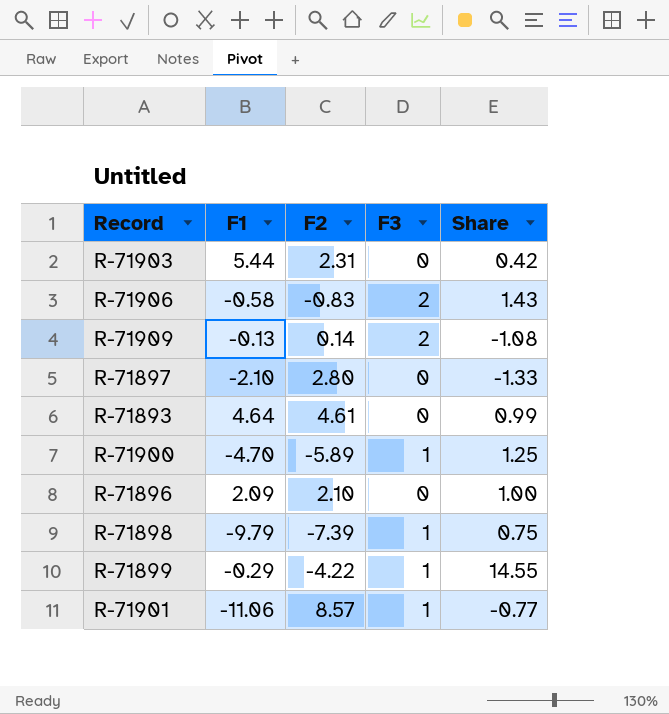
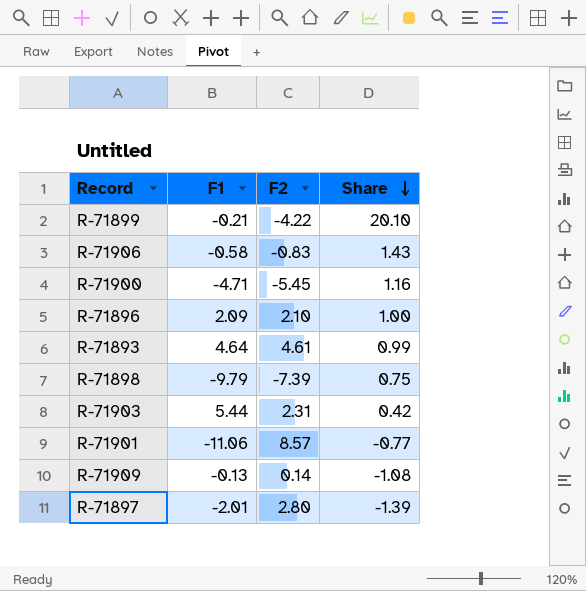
row order: none -> Share descending
column F3 | position: 4 -> none
R-71899 | F1: -0.29 -> -0.21
R-71899 | Share: 14.55 -> 20.10
R-71900 | F1: -4.70 -> -4.71
R-71900 | F2: -5.89 -> -5.45
R-71900 | Share: 1.25 -> 1.16
R-71897 | F1: -2.10 -> -2.01
R-71897 | Share: -1.33 -> -1.39

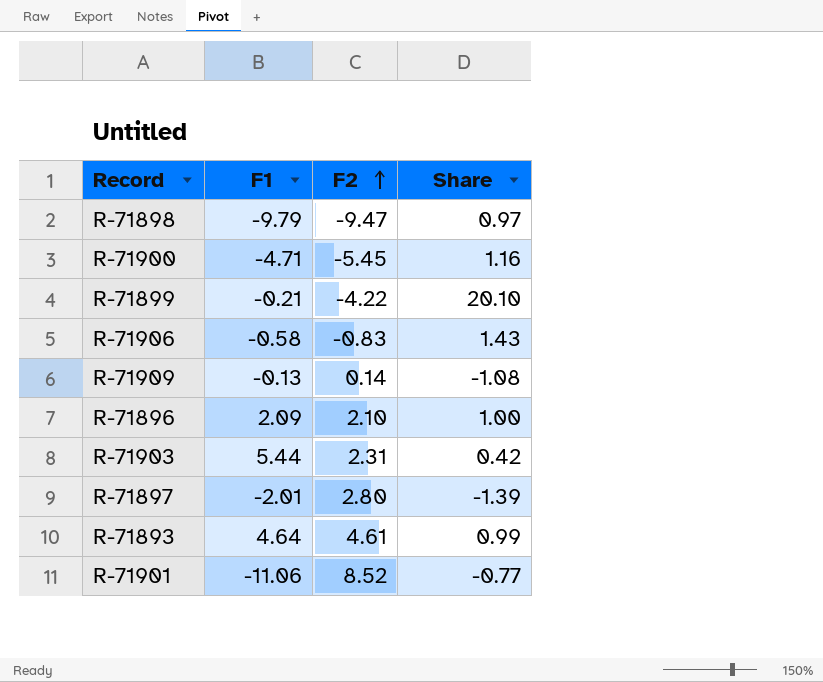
row order: Share descending -> F2 ascending
R-71898 | F2: -7.39 -> -9.47
R-71898 | Share: 0.75 -> 0.97
R-71901 | F2: 8.57 -> 8.52

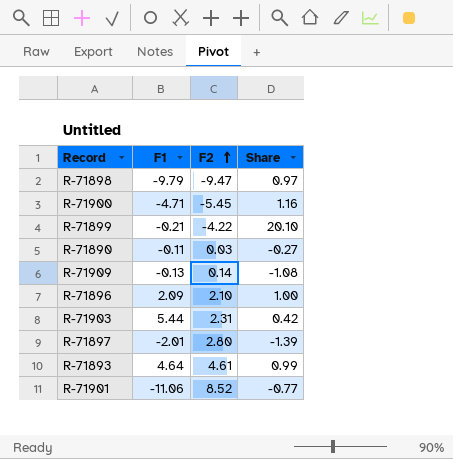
row R-71906: -0.58 | -0.83 | 1.43 -> none
row R-71890: none -> -0.11 | 0.03 | -0.27

